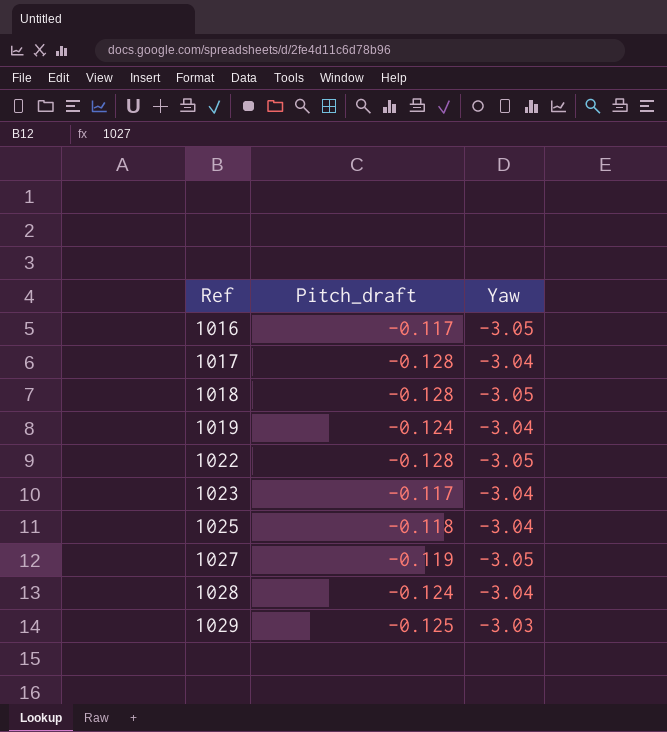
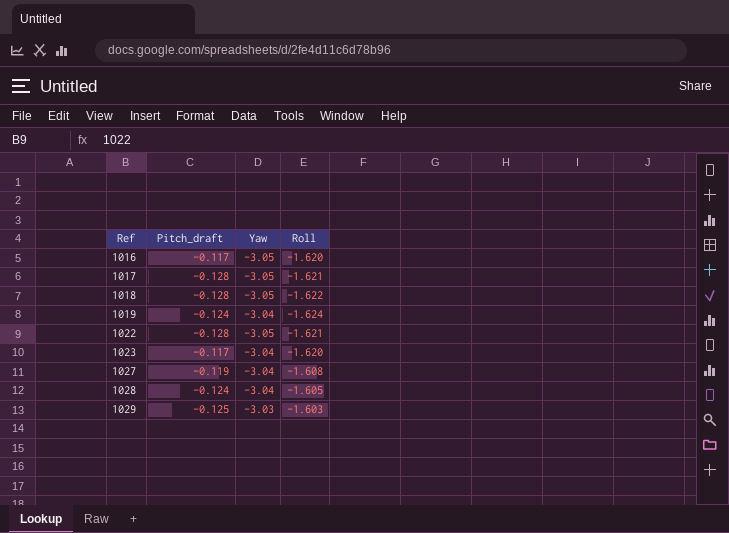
column Roll | position: none -> 4
row 1025: -0.118 | -3.04 -> none
1017 | Yaw: -3.04 -> -3.05
1027 | Yaw: -3.05 -> -3.04

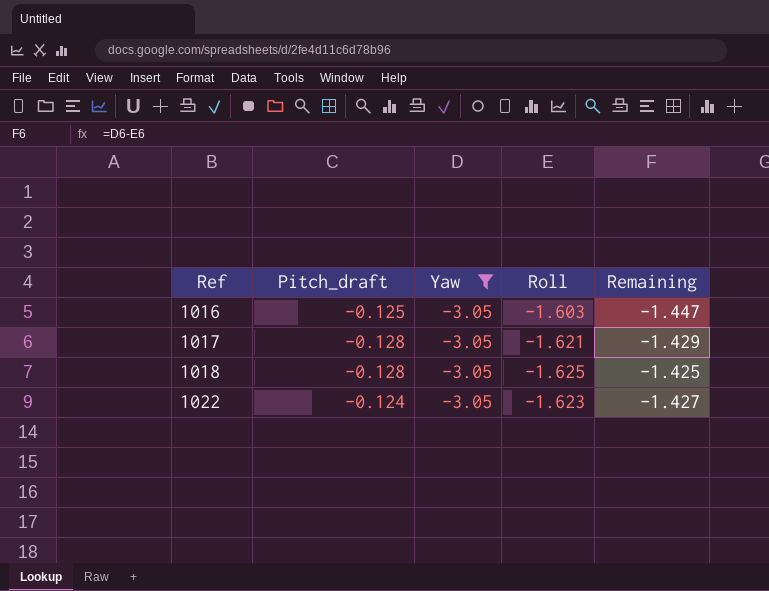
filter: none -> Yaw = -3.05
column Remaining | formula: none -> [Yaw] - [Roll]
1016 | Pitch_draft: -0.117 -> -0.125
1016 | Roll: -1.620 -> -1.603
1018 | Roll: -1.622 -> -1.625
1022 | Pitch_draft: -0.128 -> -0.124
1022 | Roll: -1.621 -> -1.623

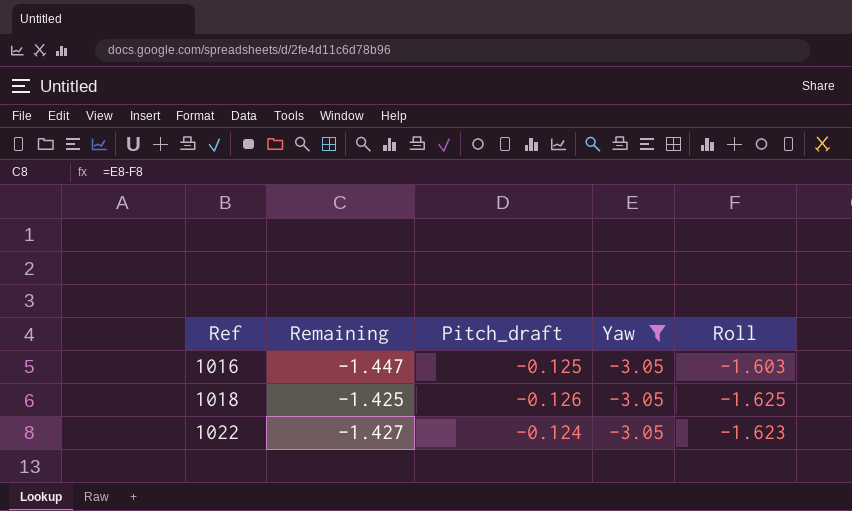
column Remaining | position: 5 -> 2
row 1017: -0.128 | -3.05 | -1.621 | -1.429 -> none
1018 | Pitch_draft: -0.128 -> -0.126

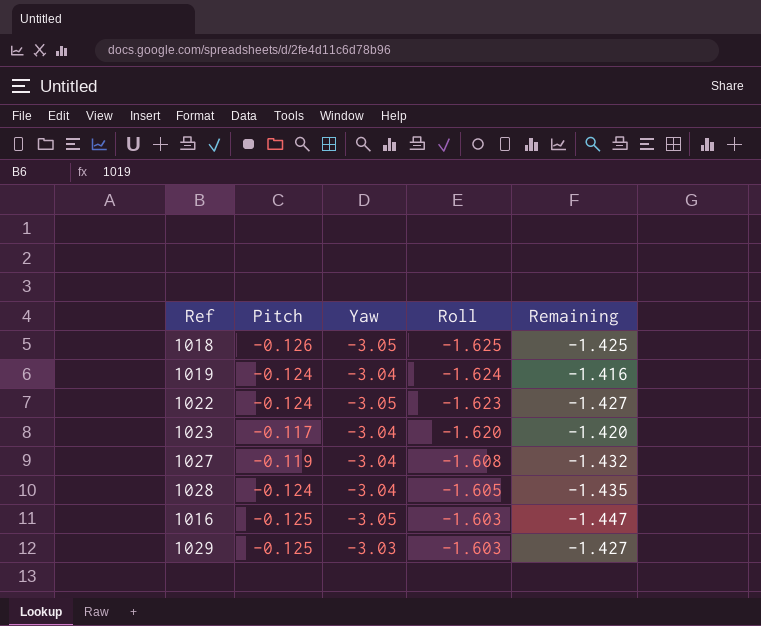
filter: Yaw = -3.05 -> none
row order: Ref ascending -> Roll ascending
column name: Pitch_draft -> Pitch
column Remaining | position: 2 -> 5

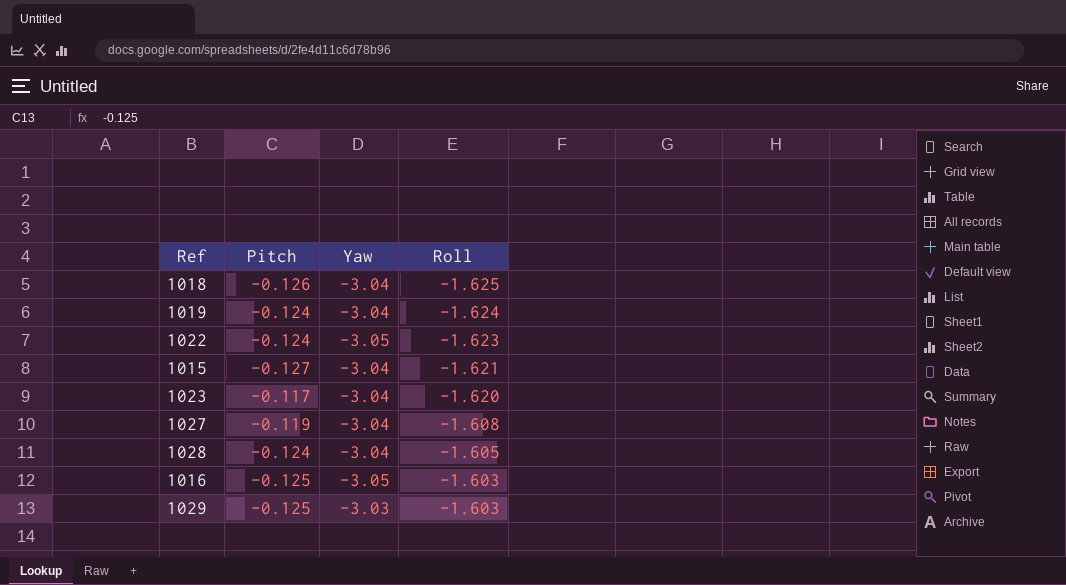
column Remaining | formula: [Yaw] - [Roll] -> none
1018 | Yaw: -3.05 -> -3.04
row 1015: none -> -0.127 | -3.04 | -1.621

